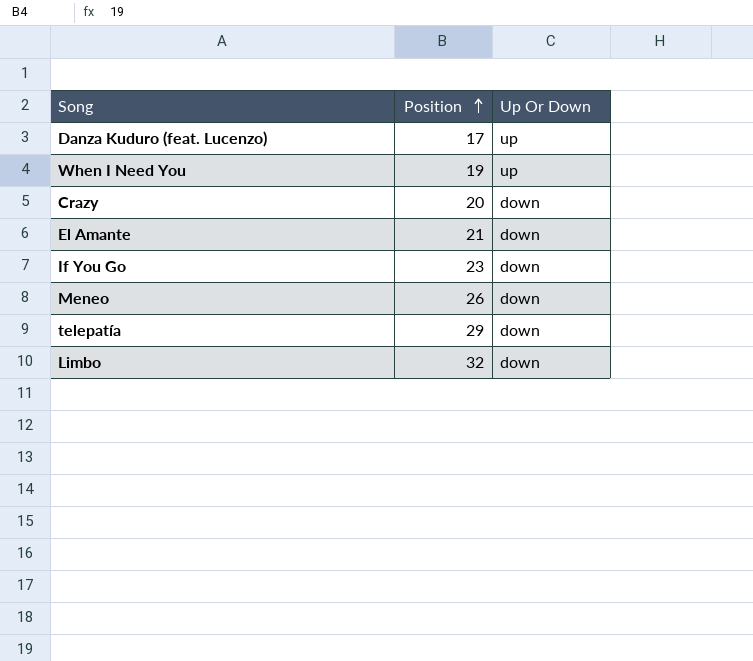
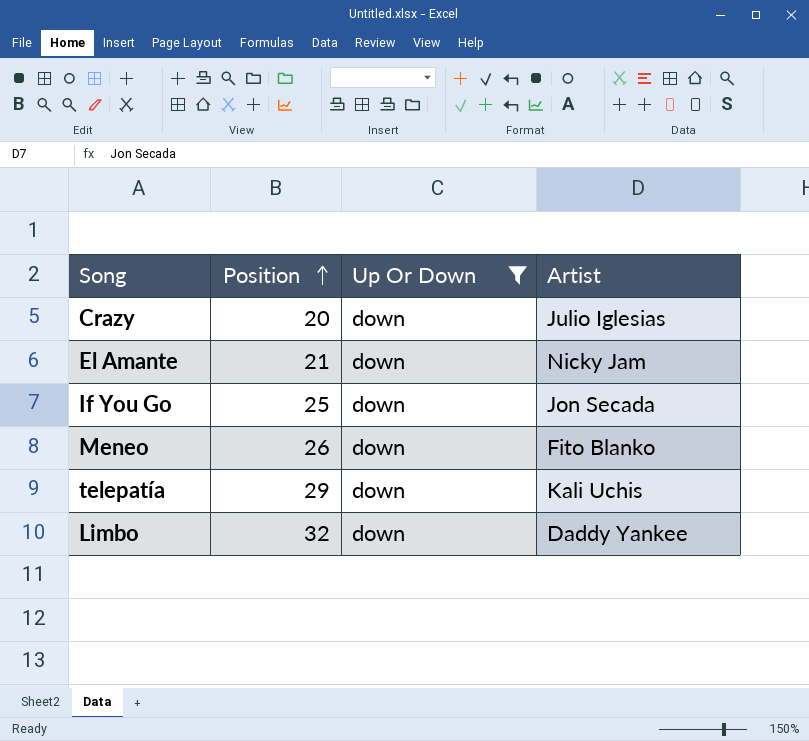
filter: none -> Up Or Down = down
column Artist | position: none -> 4
If You Go | Position: 23 -> 25

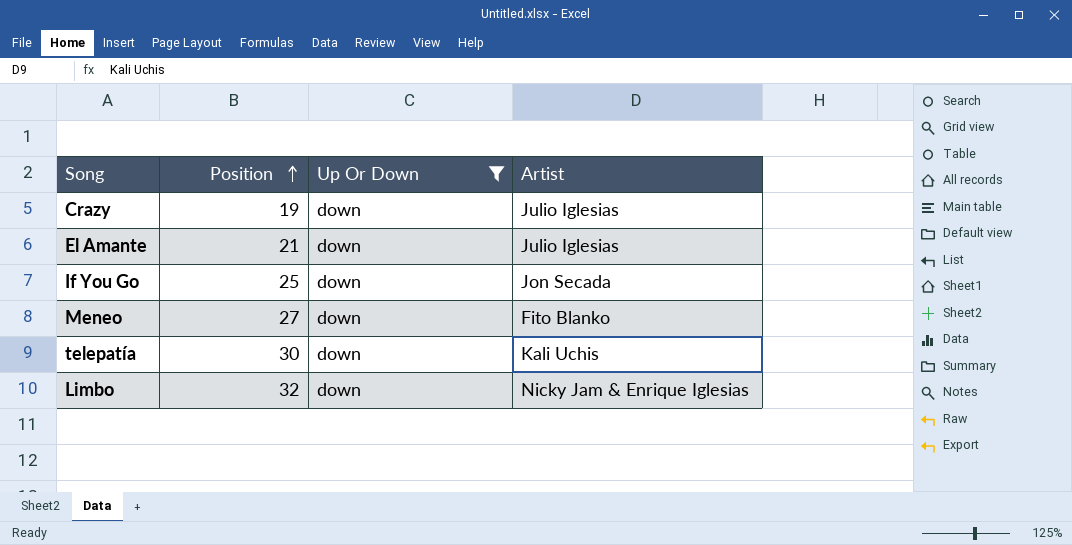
Crazy | Position: 20 -> 19
El Amante | Artist: Nicky Jam -> Julio Iglesias
Meneo | Position: 26 -> 27
telepatía | Position: 29 -> 30
Limbo | Artist: Daddy Yankee -> Nicky Jam & Enrique Iglesias

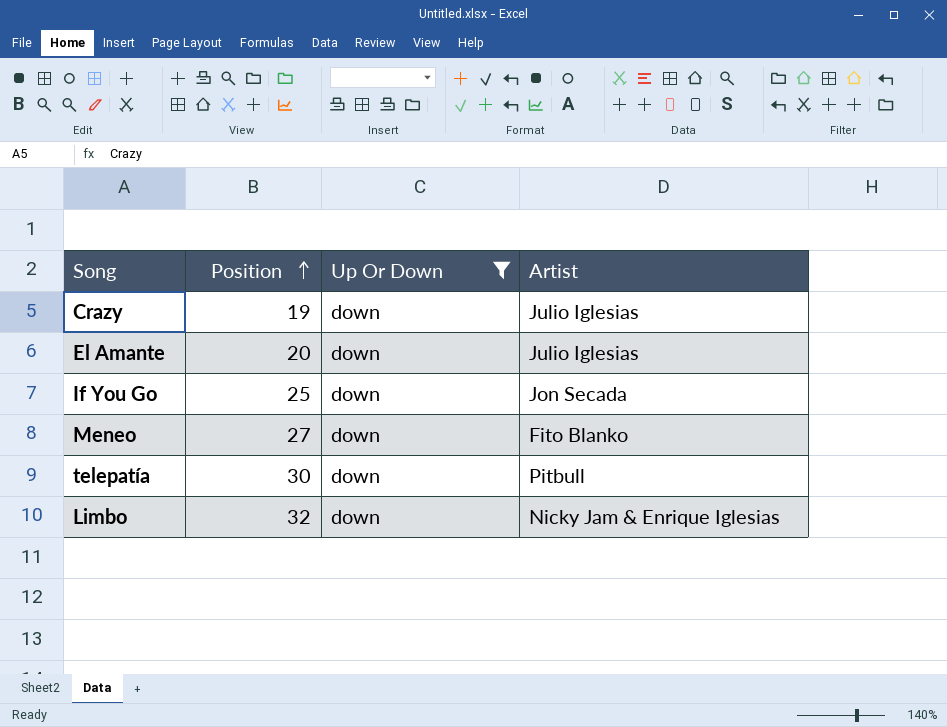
El Amante | Position: 21 -> 20
telepatía | Artist: Kali Uchis -> Pitbull

